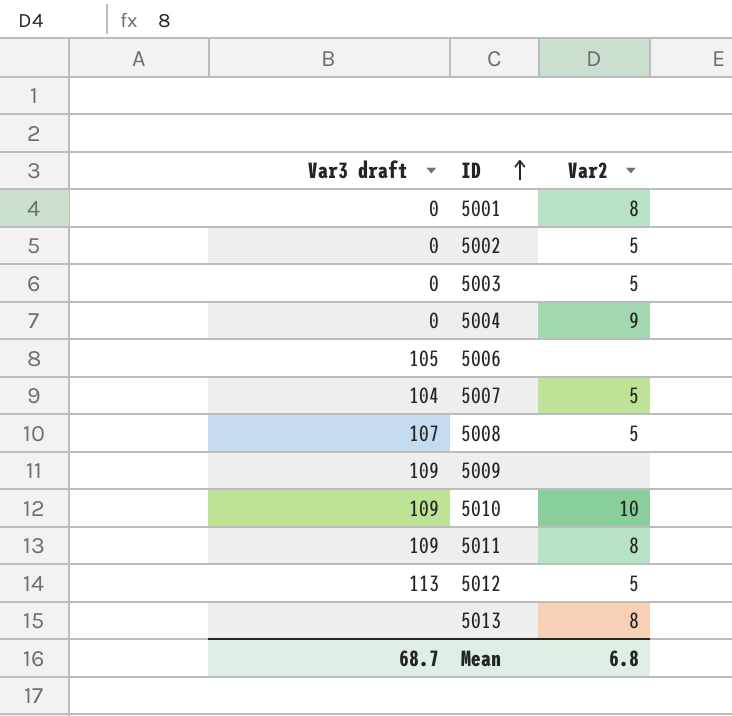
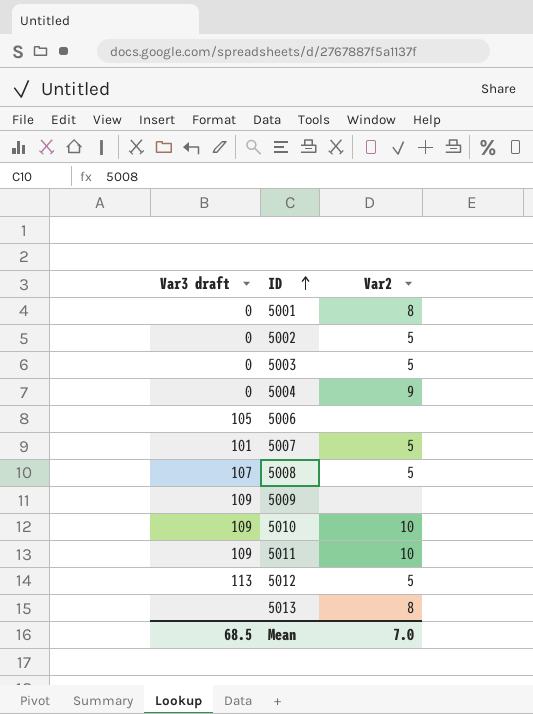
5007 | Var3 draft: 104 -> 101
5011 | Var2: 8 -> 10
Mean | Var3 draft: 68.7 -> 68.5
Mean | Var2: 6.8 -> 7.0

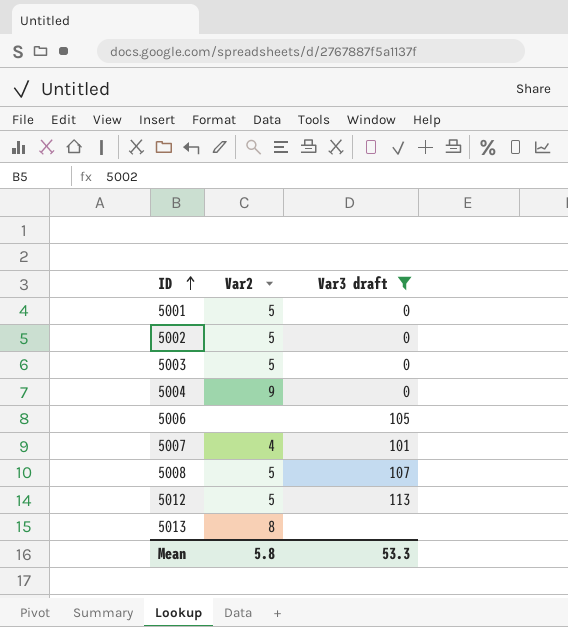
filter: none -> Var3 draft != 109
column Var3 draft | position: 1 -> 3
5001 | Var2: 8 -> 5
5007 | Var2: 5 -> 4
Mean | Var2: 7.0 -> 5.8
Mean | Var3 draft: 68.5 -> 53.3

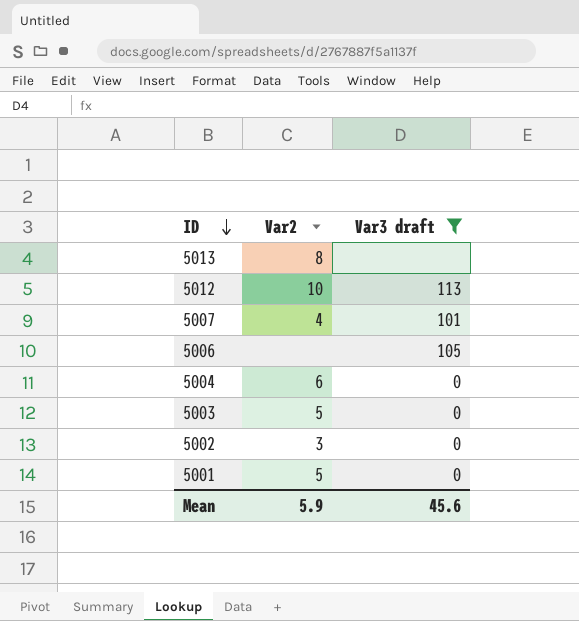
row order: ID ascending -> ID descending
row 5008: 5 | 107 -> none
5012 | Var2: 5 -> 10
5004 | Var2: 9 -> 6
5002 | Var2: 5 -> 3
Mean | Var2: 5.8 -> 5.9
Mean | Var3 draft: 53.3 -> 45.6

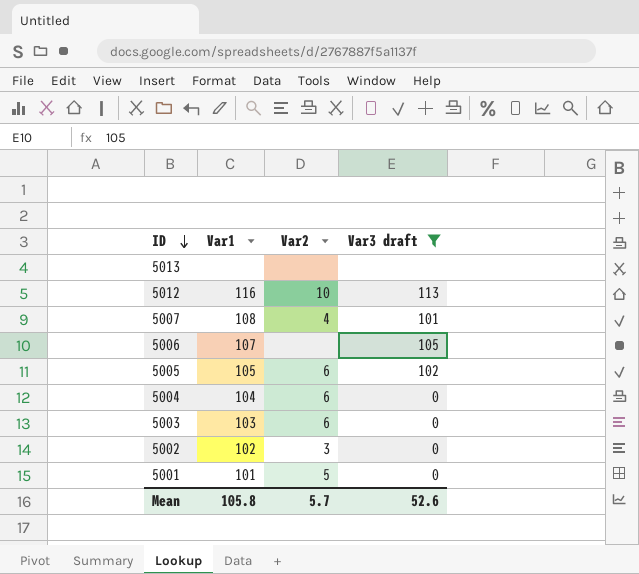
column Var1 | position: none -> 2
5013 | Var2: 8 -> none
row 5005: none -> 105 | 6 | 102
5003 | Var2: 5 -> 6
Mean | Var2: 5.9 -> 5.7
Mean | Var3 draft: 45.6 -> 52.6

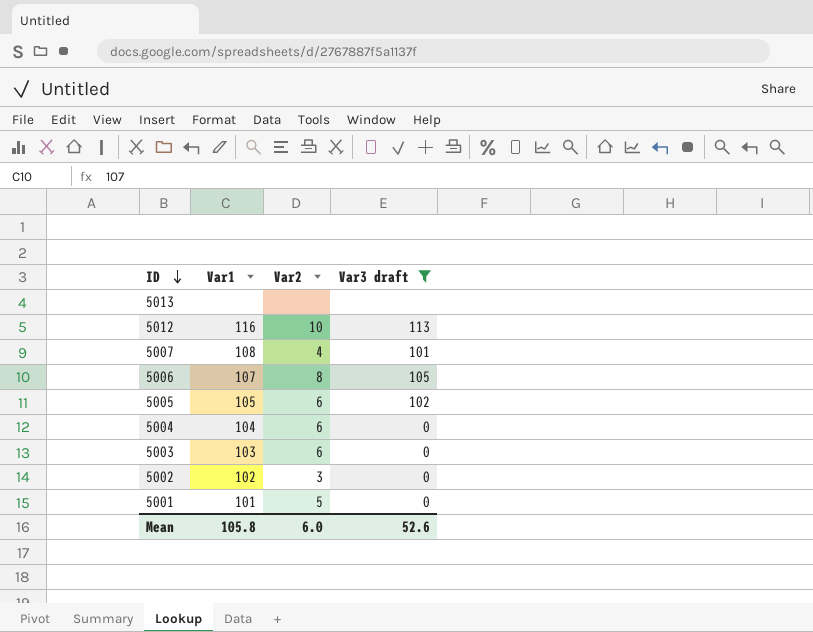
5006 | Var2: none -> 8
Mean | Var2: 5.7 -> 6.0

